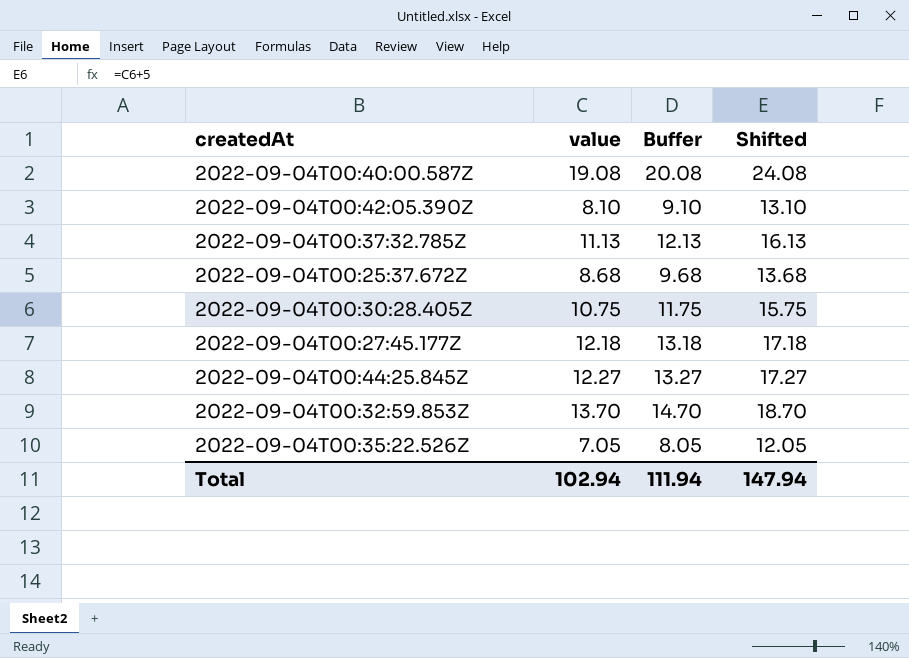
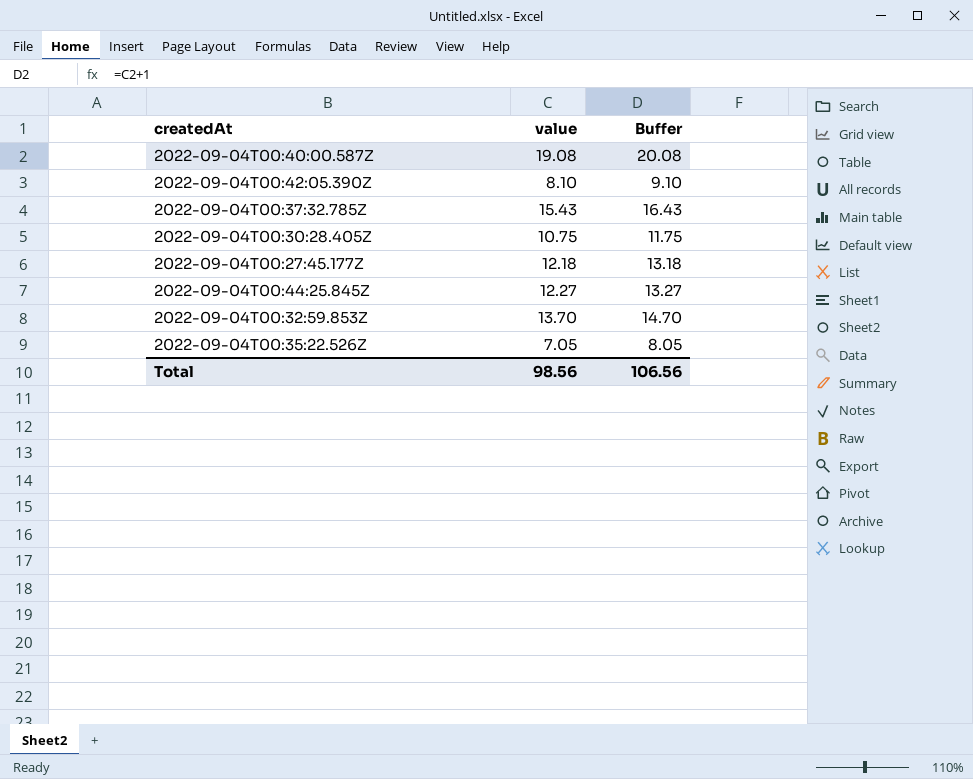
column Shifted | formula: [value] + 5 -> none
row 2022-09-04T00:25:37.672Z: 8.68 | 9.68 | 13.68 -> none
2022-09-04T00:37:32.785Z | value: 11.13 -> 15.43
2022-09-04T00:37:32.785Z | Buffer: 12.13 -> 16.43
Total | value: 102.94 -> 98.56
Total | Buffer: 111.94 -> 106.56

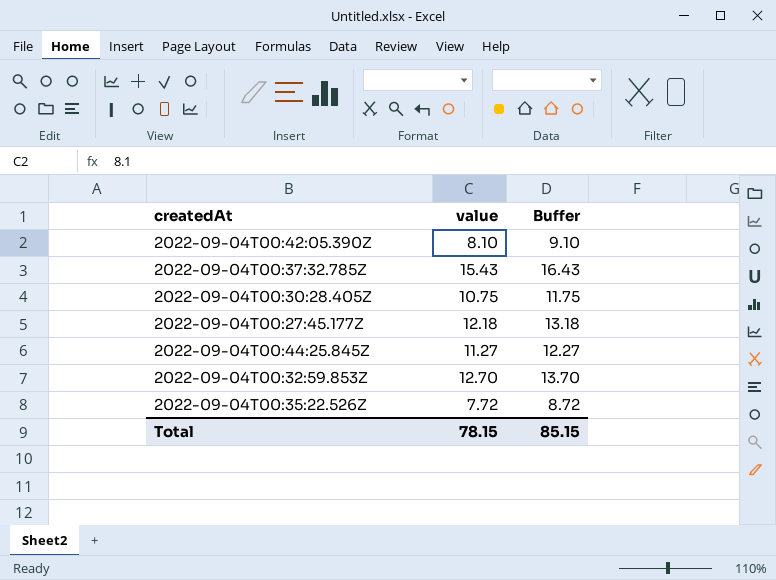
row 2022-09-04T00:40:00.587Z: 19.08 | 20.08 -> none
2022-09-04T00:44:25.845Z | value: 12.27 -> 11.27
2022-09-04T00:44:25.845Z | Buffer: 13.27 -> 12.27
2022-09-04T00:32:59.853Z | value: 13.70 -> 12.70
2022-09-04T00:32:59.853Z | Buffer: 14.70 -> 13.70
2022-09-04T00:35:22.526Z | value: 7.05 -> 7.72
2022-09-04T00:35:22.526Z | Buffer: 8.05 -> 8.72
Total | value: 98.56 -> 78.15
Total | Buffer: 106.56 -> 85.15

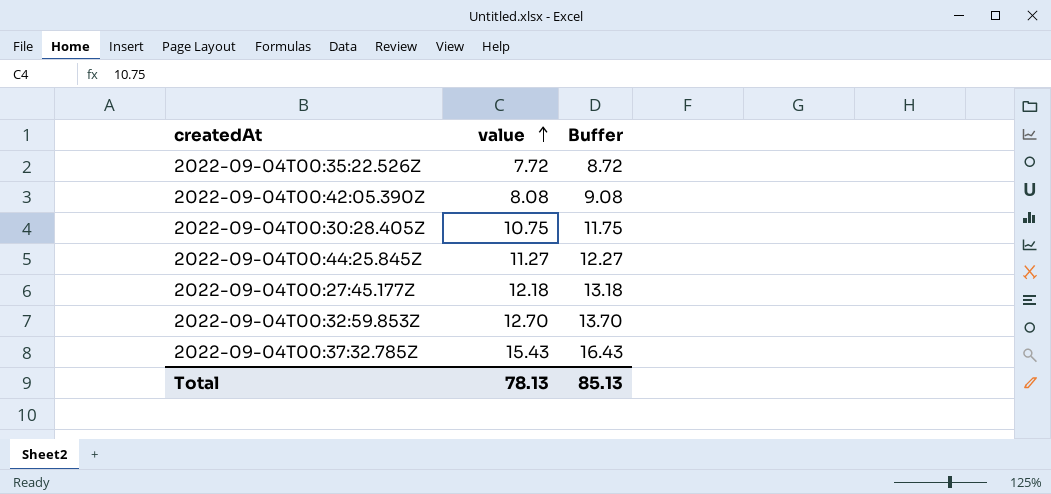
row order: none -> value ascending
2022-09-04T00:42:05.390Z | value: 8.10 -> 8.08
2022-09-04T00:42:05.390Z | Buffer: 9.10 -> 9.08
Total | value: 78.15 -> 78.13
Total | Buffer: 85.15 -> 85.13

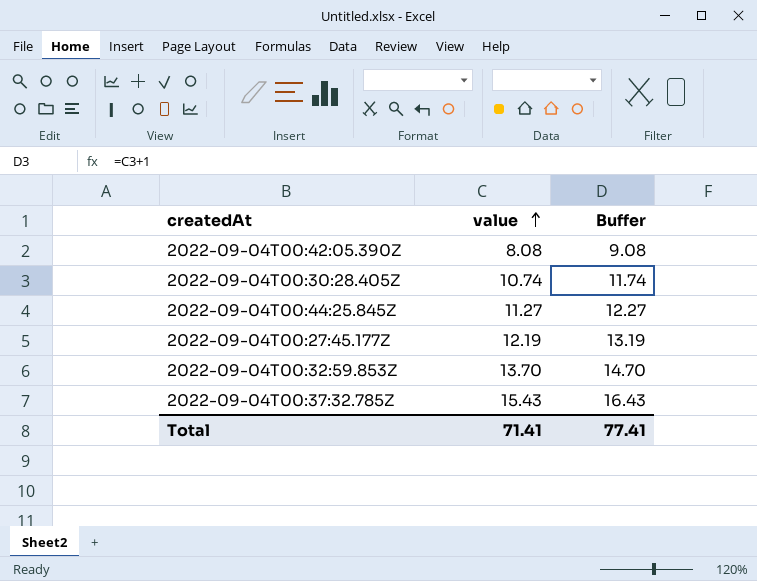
row 2022-09-04T00:35:22.526Z: 7.72 | 8.72 -> none
2022-09-04T00:30:28.405Z | value: 10.75 -> 10.74
2022-09-04T00:30:28.405Z | Buffer: 11.75 -> 11.74
2022-09-04T00:27:45.177Z | value: 12.18 -> 12.19
2022-09-04T00:27:45.177Z | Buffer: 13.18 -> 13.19
2022-09-04T00:32:59.853Z | value: 12.70 -> 13.70
2022-09-04T00:32:59.853Z | Buffer: 13.70 -> 14.70
Total | value: 78.13 -> 71.41
Total | Buffer: 85.13 -> 77.41

